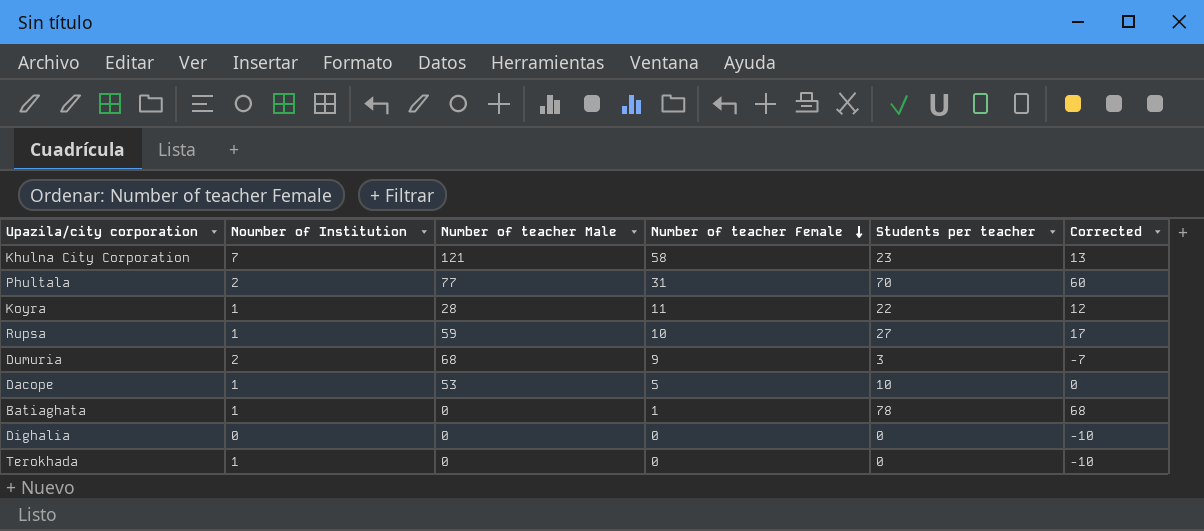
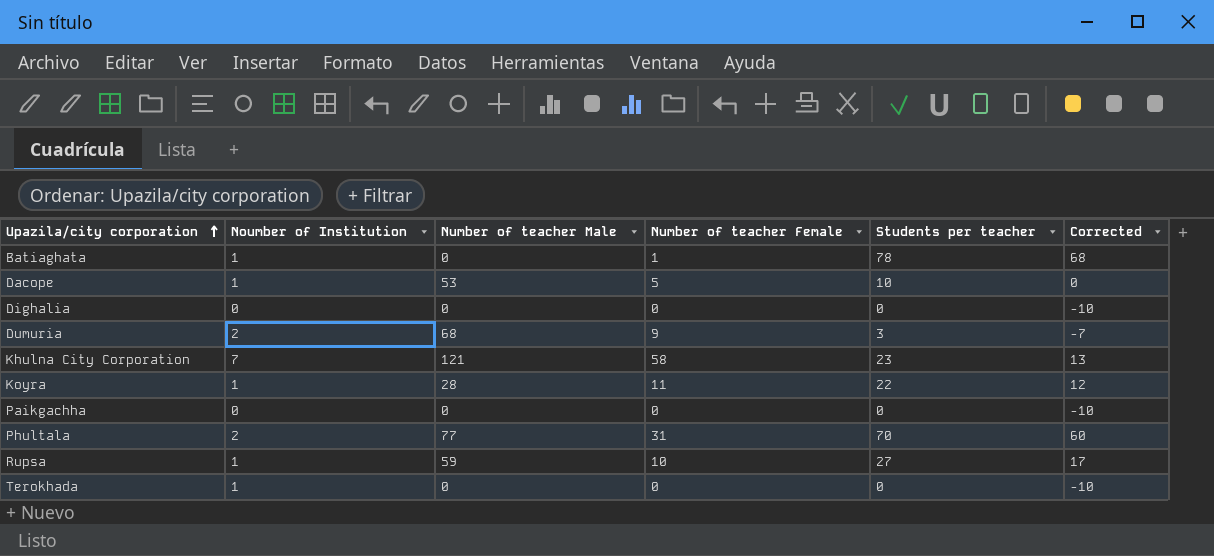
row order: Number of teacher Female descending -> Upazila/city corporation ascending
row Paikgachha: none -> 0 | 0 | 0 | 0 | -10

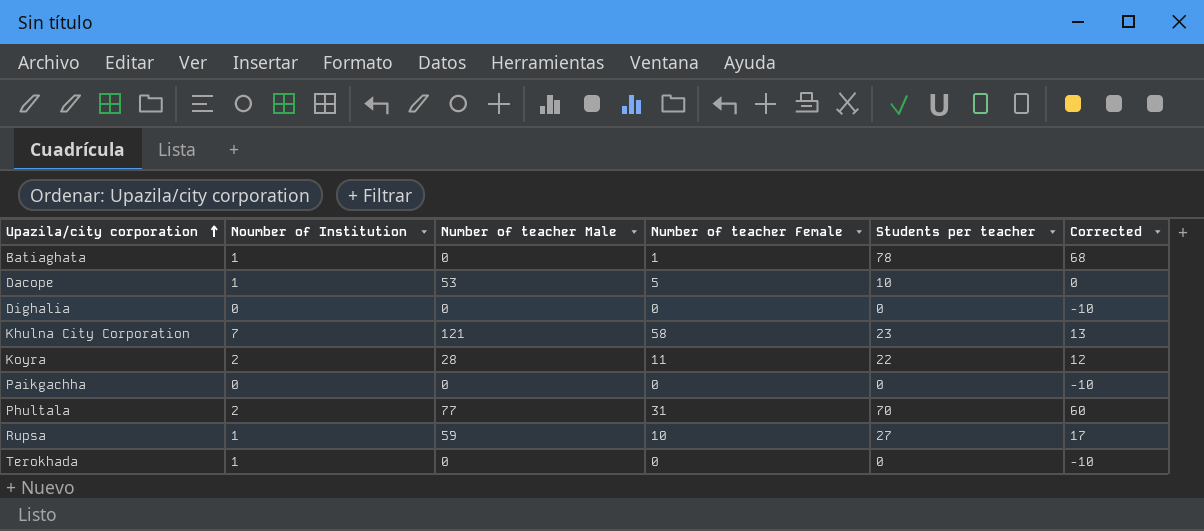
row Dumuria: 2 | 68 | 9 | 3 | -7 -> none
Koyra | Noumber of Institution: 1 -> 2

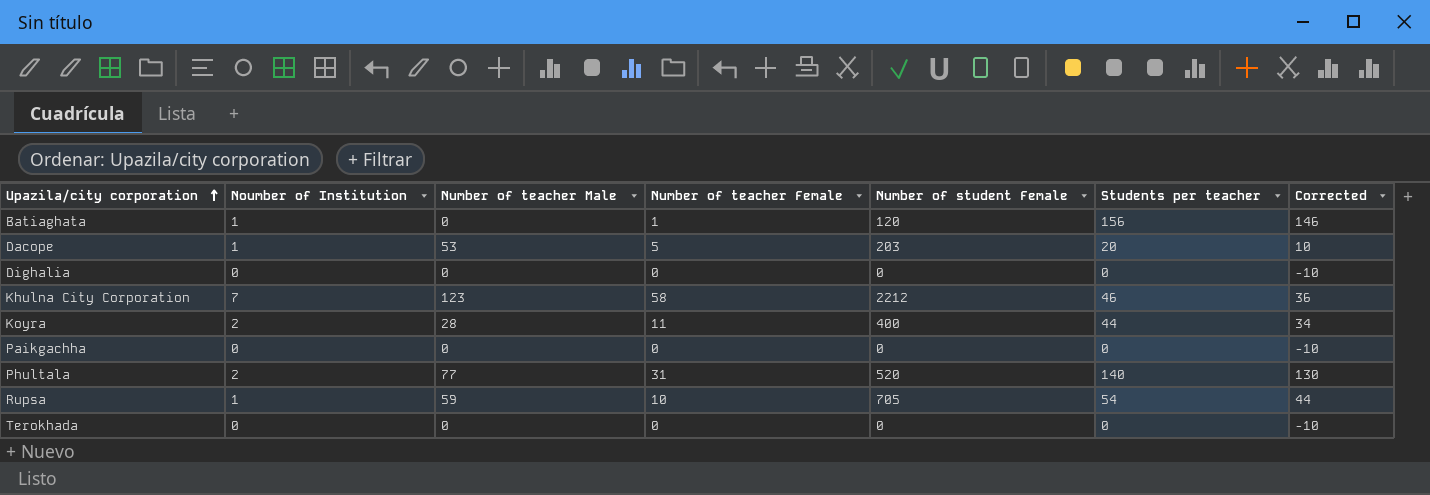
column Number of student Female | position: none -> 5
Batiaghata | Students per teacher: 78 -> 156
Batiaghata | Corrected: 68 -> 146
Dacope | Students per teacher: 10 -> 20
Dacope | Corrected: 0 -> 10
Khulna City Corporation | Number of teacher Male: 121 -> 123
Khulna City Corporation | Students per teacher: 23 -> 46
Khulna City Corporation | Corrected: 13 -> 36
Koyra | Students per teacher: 22 -> 44
Koyra | Corrected: 12 -> 34
Phultala | Students per teacher: 70 -> 140
Phultala | Corrected: 60 -> 130
Rupsa | Students per teacher: 27 -> 54
Rupsa | Corrected: 17 -> 44
Terokhada | Noumber of Institution: 1 -> 0

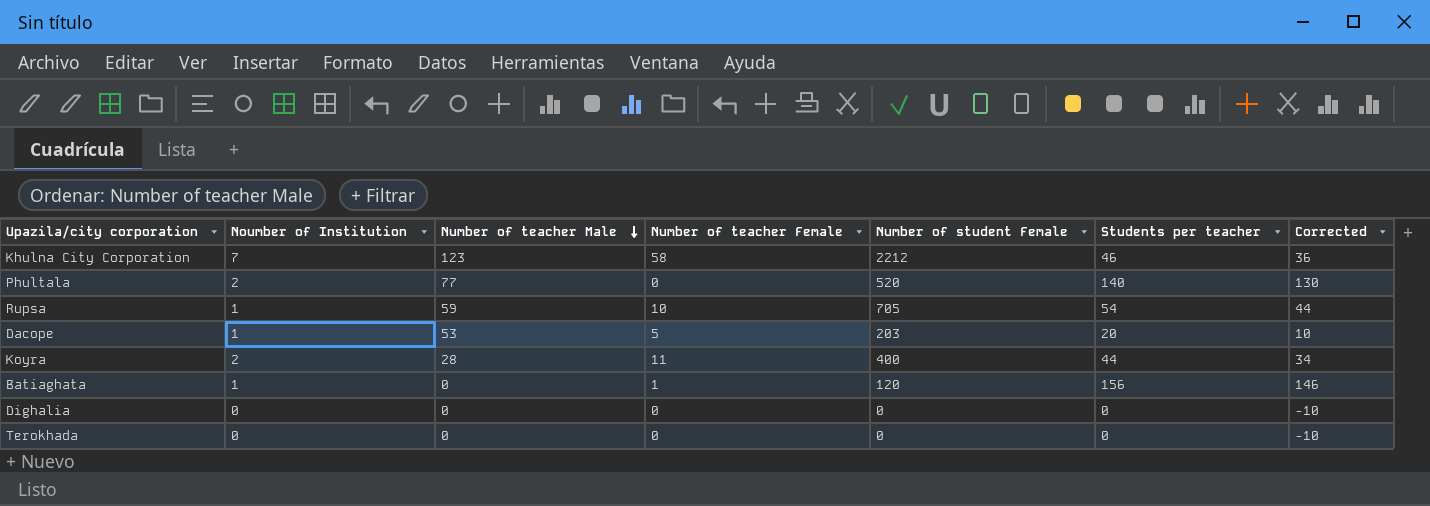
row order: Upazila/city corporation ascending -> Number of teacher Male descending
row Paikgachha: 0 | 0 | 0 | 0 | 0 | -10 -> none
Phultala | Number of teacher Female: 31 -> 0

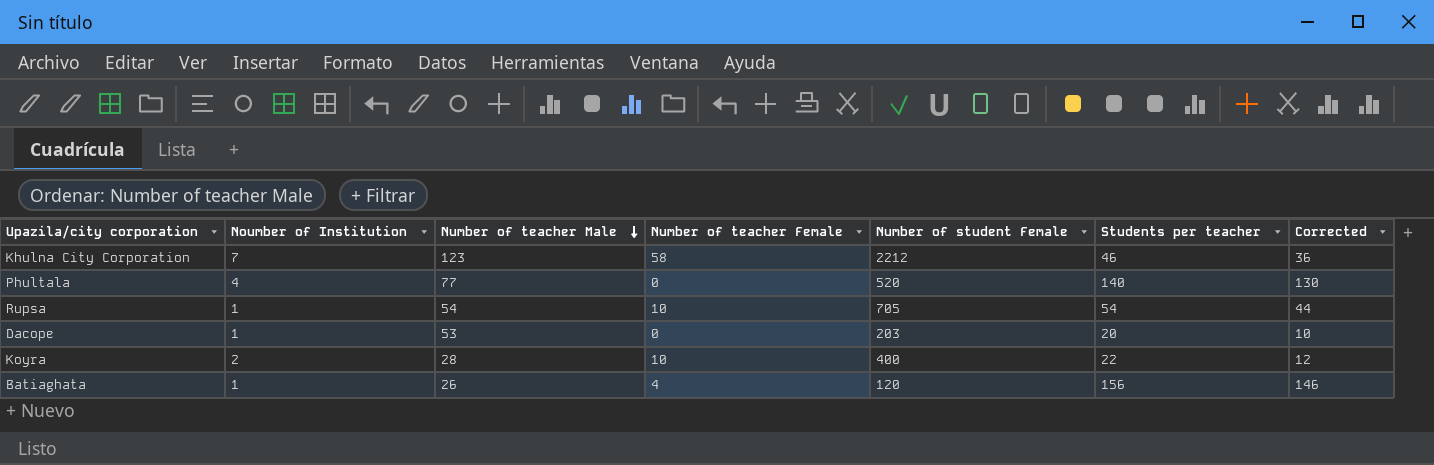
row Dighalia: 0 | 0 | 0 | 0 | 0 | -10 -> none
row Terokhada: 0 | 0 | 0 | 0 | 0 | -10 -> none
Phultala | Noumber of Institution: 2 -> 4
Rupsa | Number of teacher Male: 59 -> 54
Dacope | Number of teacher Female: 5 -> 0
Koyra | Number of teacher Female: 11 -> 10
Koyra | Students per teacher: 44 -> 22
Koyra | Corrected: 34 -> 12
Batiaghata | Number of teacher Male: 0 -> 26
Batiaghata | Number of teacher Female: 1 -> 4

